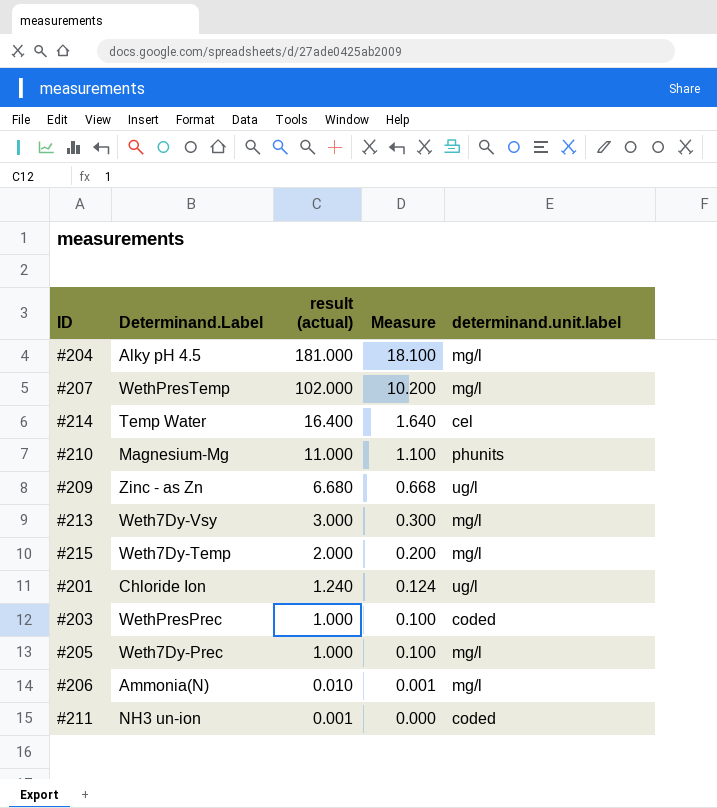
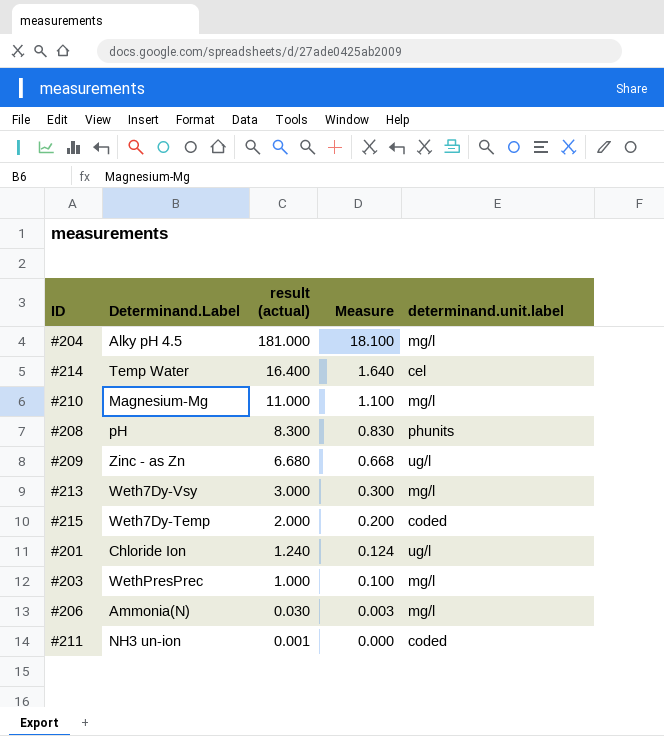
row #207: WethPresTemp | 102.000 | 10.200 | mg/l -> none
row #205: Weth7Dy-Prec | 1.000 | 0.100 | mg/l -> none
#210 | determinand.unit.label: phunits -> mg/l
row #208: none -> pH | 8.300 | 0.830 | phunits
#215 | determinand.unit.label: mg/l -> coded
#203 | determinand.unit.label: coded -> mg/l
#206 | result (actual): 0.010 -> 0.030
#206 | Measure: 0.001 -> 0.003

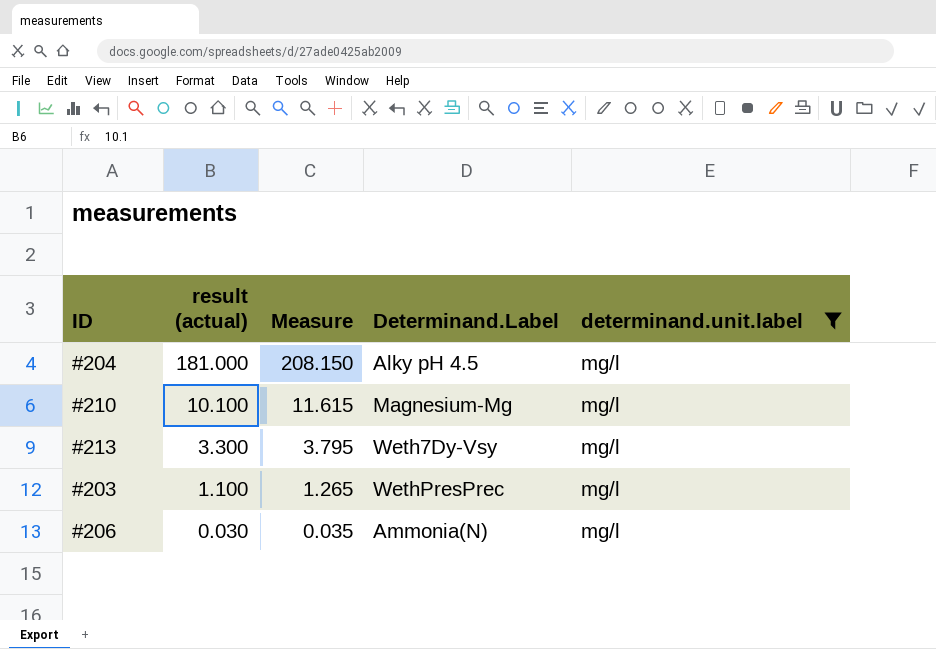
filter: none -> determinand.unit.label = mg/l
column Measure | formula: [result (actual)] * 0.1 -> [result (actual)] * 1.15
column Determinand.Label | position: 2 -> 4
#210 | result (actual): 11.000 -> 10.100
#213 | result (actual): 3.000 -> 3.300
#203 | result (actual): 1.000 -> 1.100

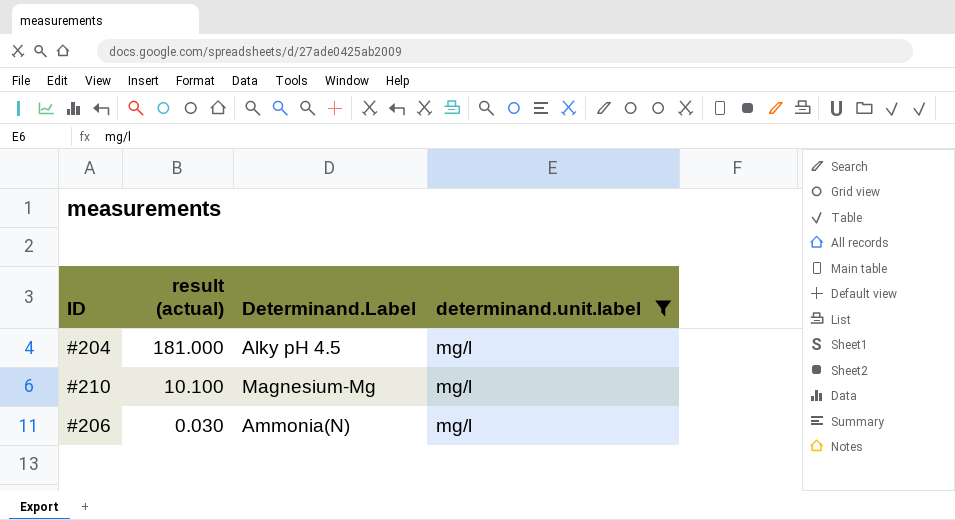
column Measure | formula: [result (actual)] * 1.15 -> none
row #213: 3.300 | 3.795 | Weth7Dy-Vsy | mg/l -> none
row #203: 1.100 | 1.265 | WethPresPrec | mg/l -> none

